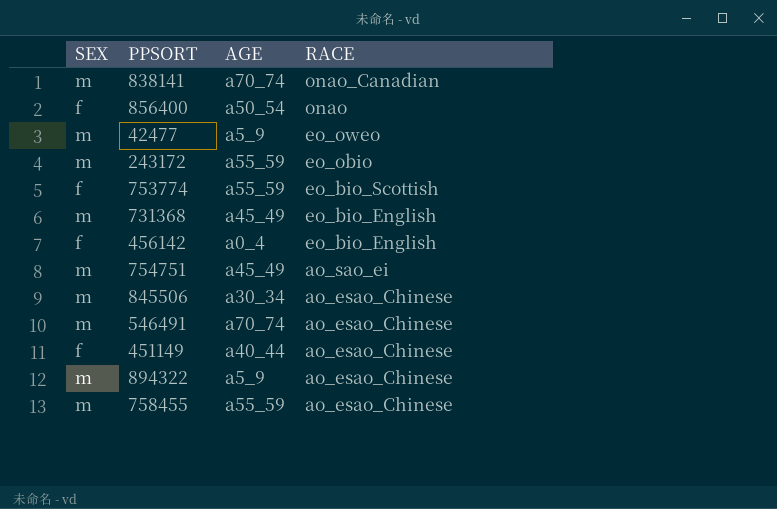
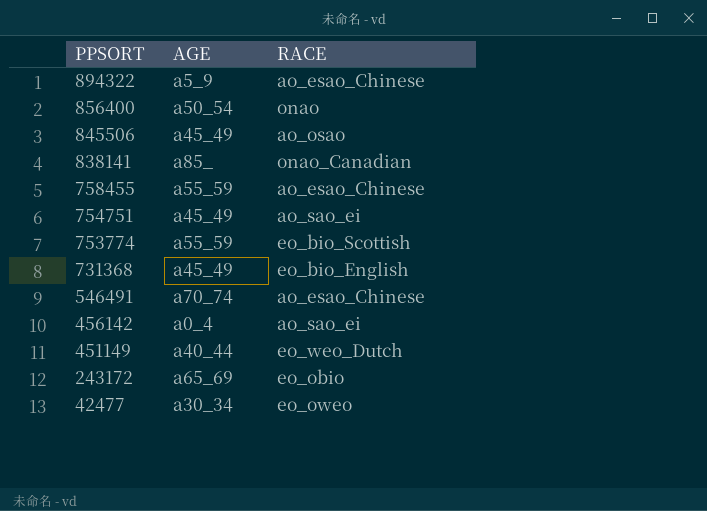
row order: RACE descending -> PPSORT descending
column SEX | position: 1 -> none
845506 | AGE: a30_34 -> a45_49
845506 | RACE: ao_esao_Chinese -> ao_osao
838141 | AGE: a70_74 -> a85_
456142 | RACE: eo_bio_English -> ao_sao_ei
451149 | RACE: ao_esao_Chinese -> eo_weo_Dutch
243172 | AGE: a55_59 -> a65_69
42477 | AGE: a5_9 -> a30_34

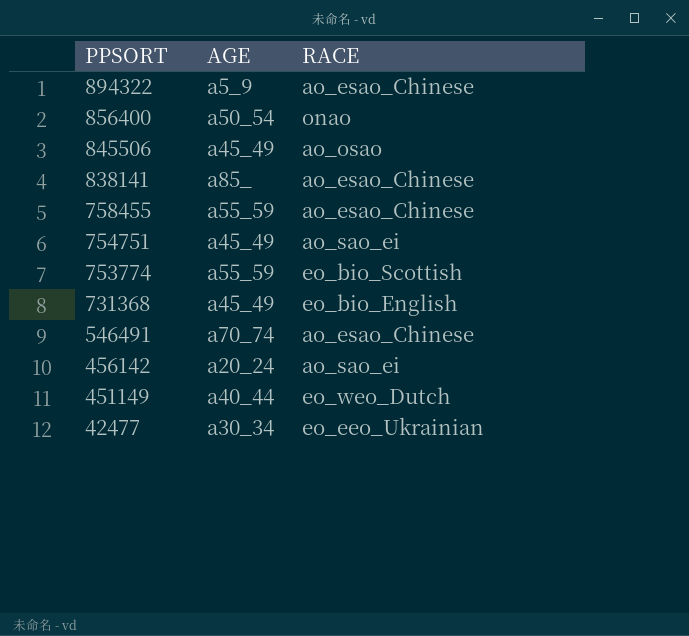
row 243172: a65_69 | eo_obio -> none
838141 | RACE: onao_Canadian -> ao_esao_Chinese
456142 | AGE: a0_4 -> a20_24
42477 | RACE: eo_oweo -> eo_eeo_Ukrainian

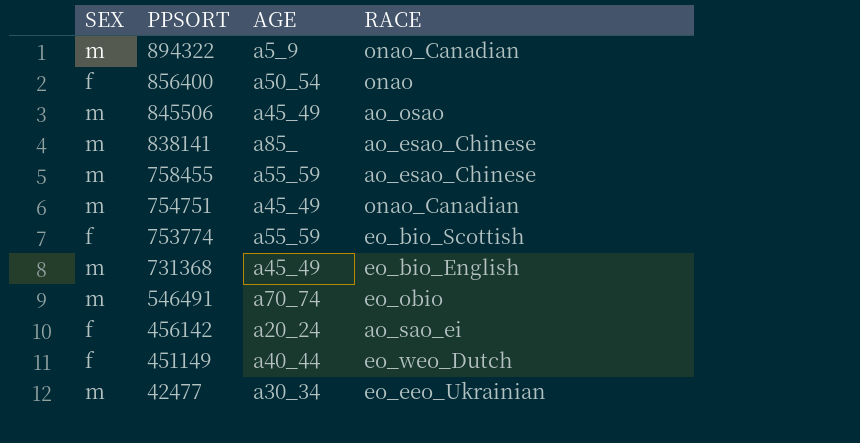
column SEX | position: none -> 1
894322 | RACE: ao_esao_Chinese -> onao_Canadian
754751 | RACE: ao_sao_ei -> onao_Canadian
546491 | RACE: ao_esao_Chinese -> eo_obio

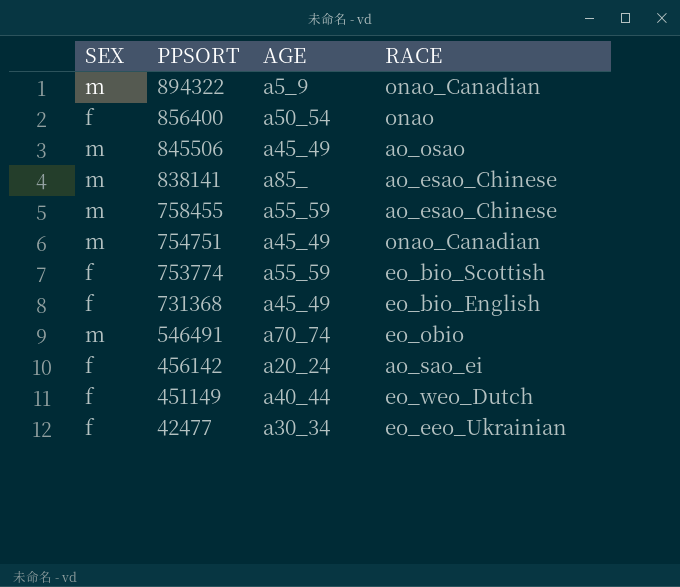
731368 | SEX: m -> f
42477 | SEX: m -> f

